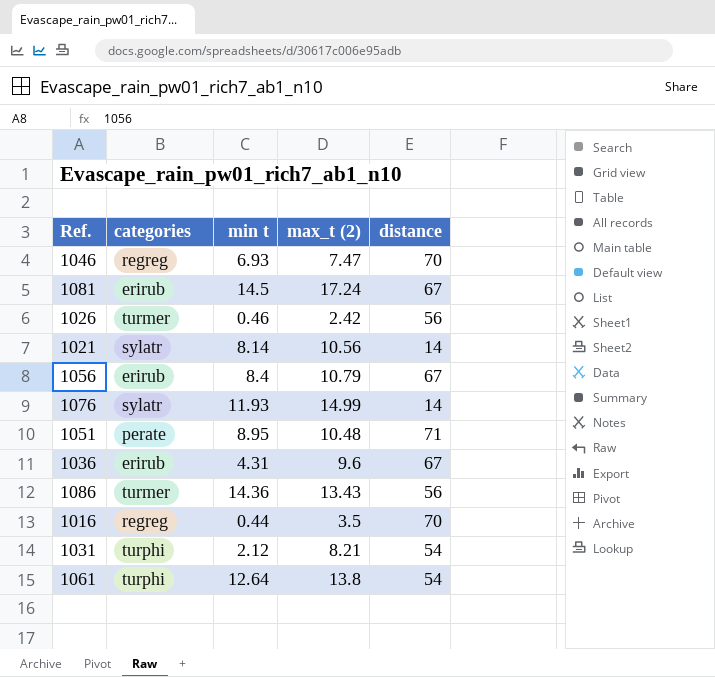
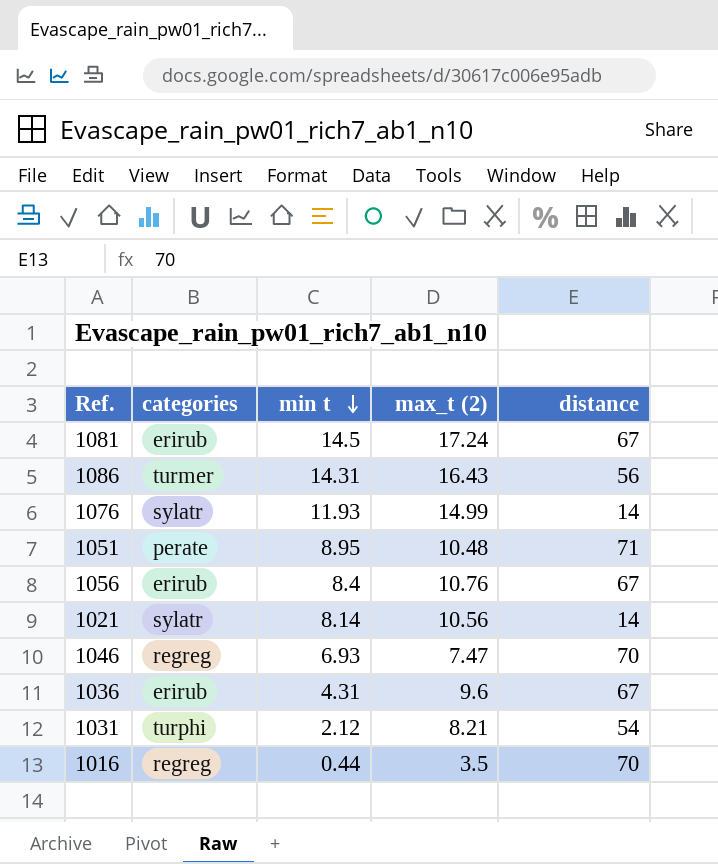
row order: none -> min t descending
row 1026: turmer | 0.46 | 2.42 | 56 -> none
row 1061: turphi | 12.64 | 13.8 | 54 -> none
1086 | min t: 14.36 -> 14.31
1086 | max_t (2): 13.43 -> 16.43
1056 | max_t (2): 10.79 -> 10.76

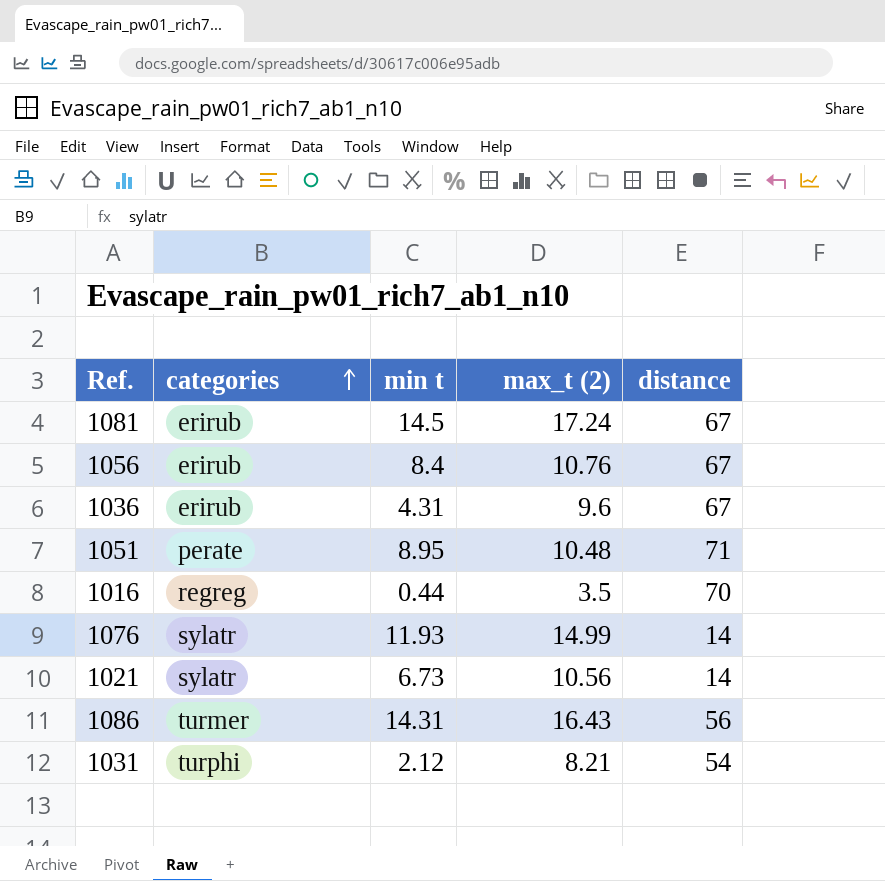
row order: min t descending -> categories ascending
row 1046: regreg | 6.93 | 7.47 | 70 -> none
1021 | min t: 8.14 -> 6.73

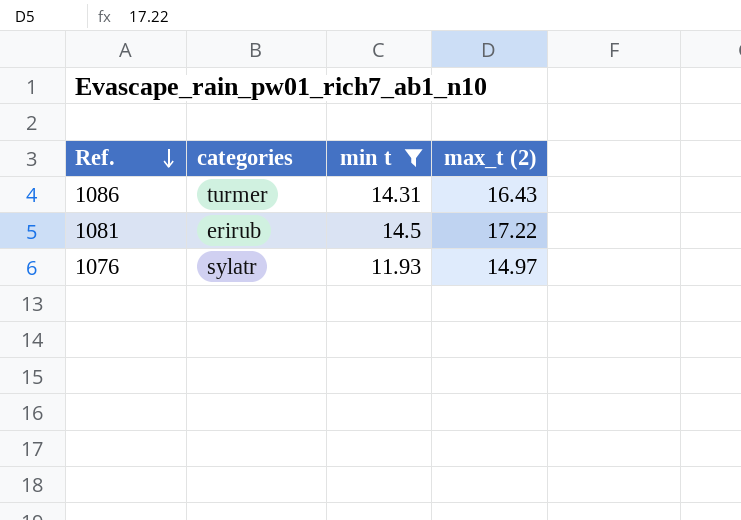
filter: none -> min t >= 11.93
row order: categories ascending -> Ref. descending
column distance | position: 5 -> none
1081 | max_t (2): 17.24 -> 17.22
1076 | max_t (2): 14.99 -> 14.97

